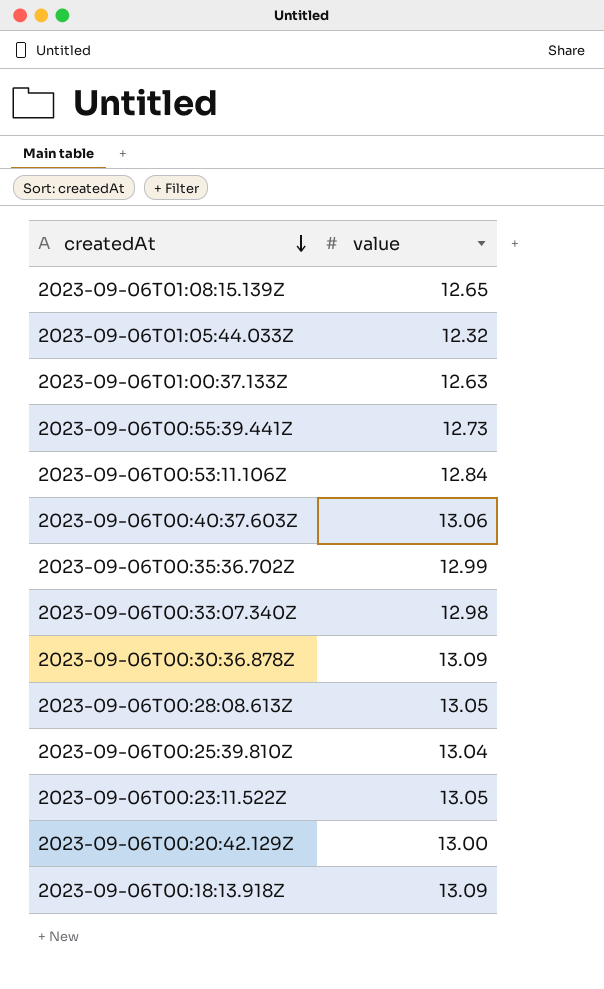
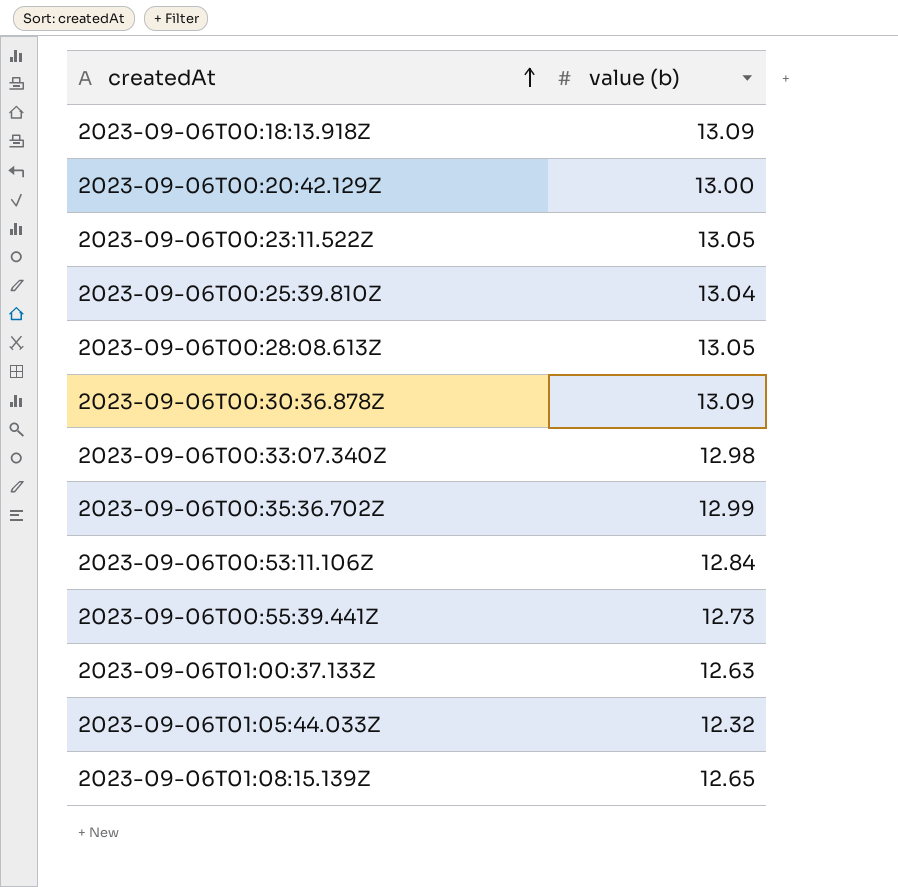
row order: createdAt descending -> createdAt ascending
column name: value -> value (b)
row 2023-09-06T00:40:37.603Z: 13.06 -> none

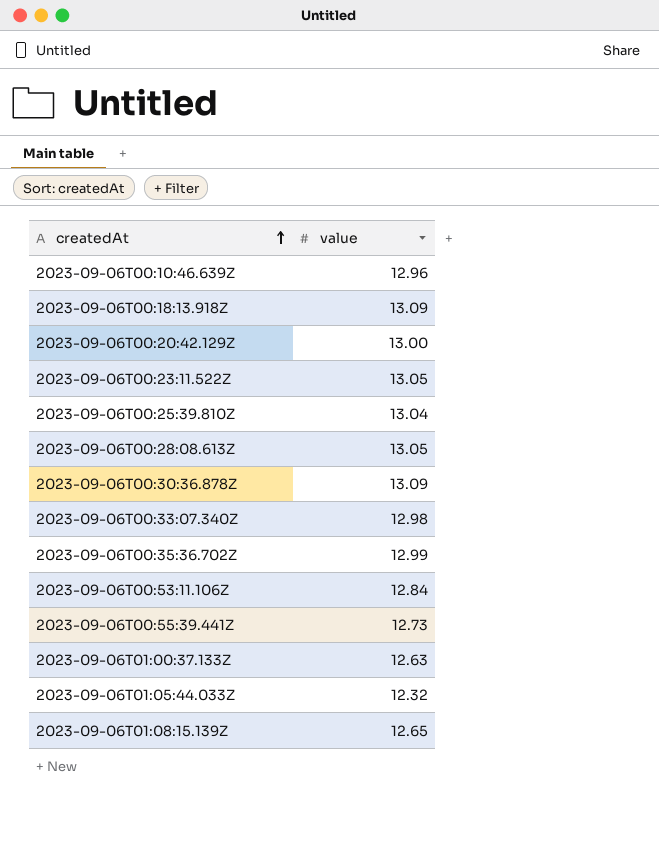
column name: value (b) -> value
row 2023-09-06T00:10:46.639Z: none -> 12.96

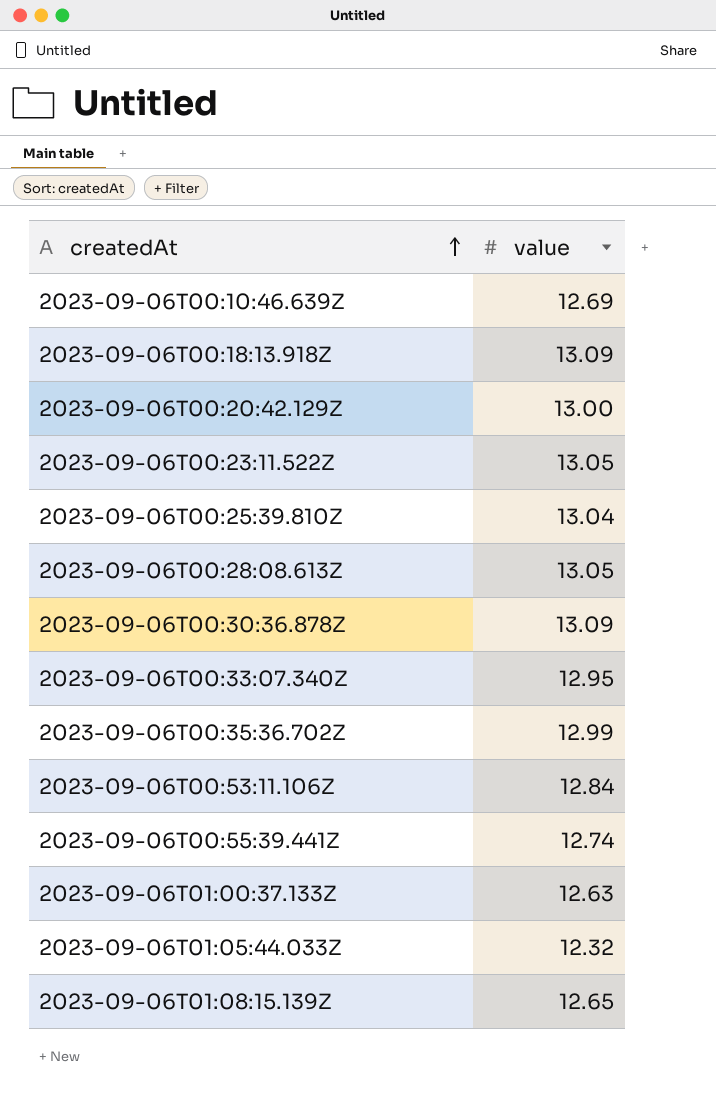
2023-09-06T00:10:46.639Z | value: 12.96 -> 12.69
2023-09-06T00:33:07.340Z | value: 12.98 -> 12.95
2023-09-06T00:55:39.441Z | value: 12.73 -> 12.74

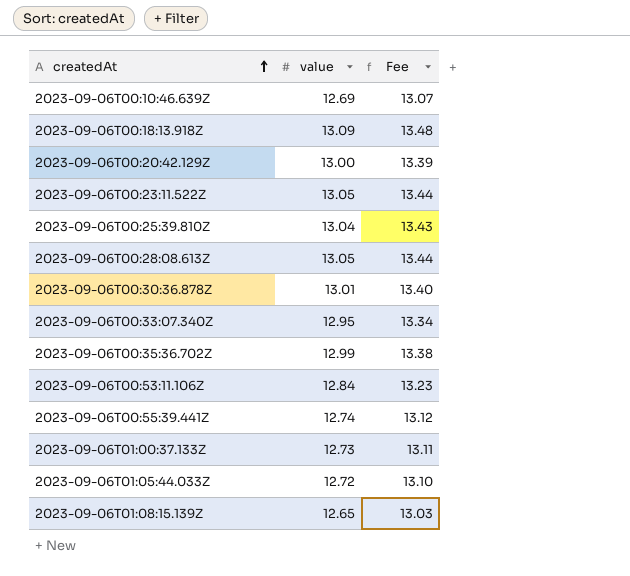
column Fee | formula: none -> [value] * 1.03
2023-09-06T00:30:36.878Z | value: 13.09 -> 13.01
2023-09-06T01:00:37.133Z | value: 12.63 -> 12.73
2023-09-06T01:05:44.033Z | value: 12.32 -> 12.72

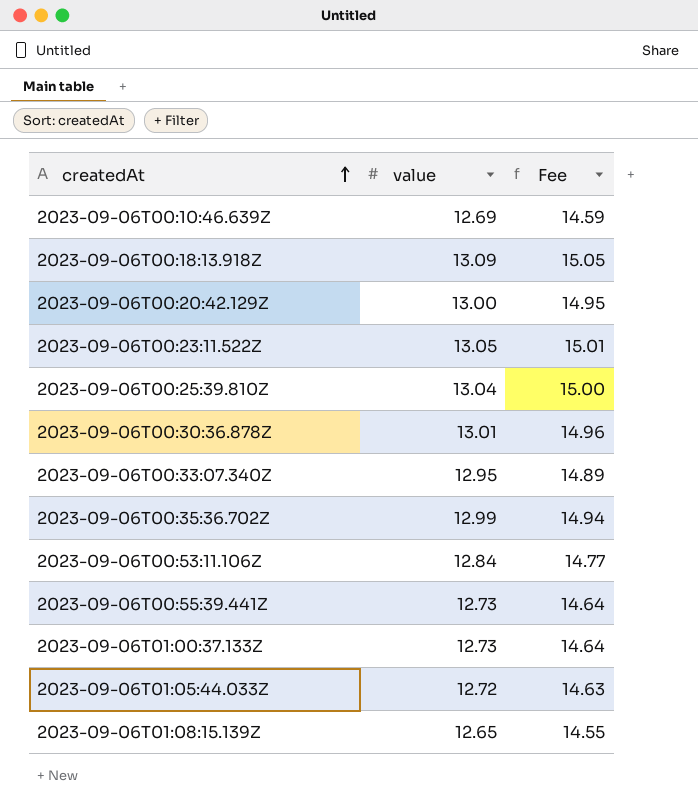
column Fee | formula: [value] * 1.03 -> [value] * 1.15
row 2023-09-06T00:28:08.613Z: 13.05 | 13.44 -> none
2023-09-06T00:55:39.441Z | value: 12.74 -> 12.73

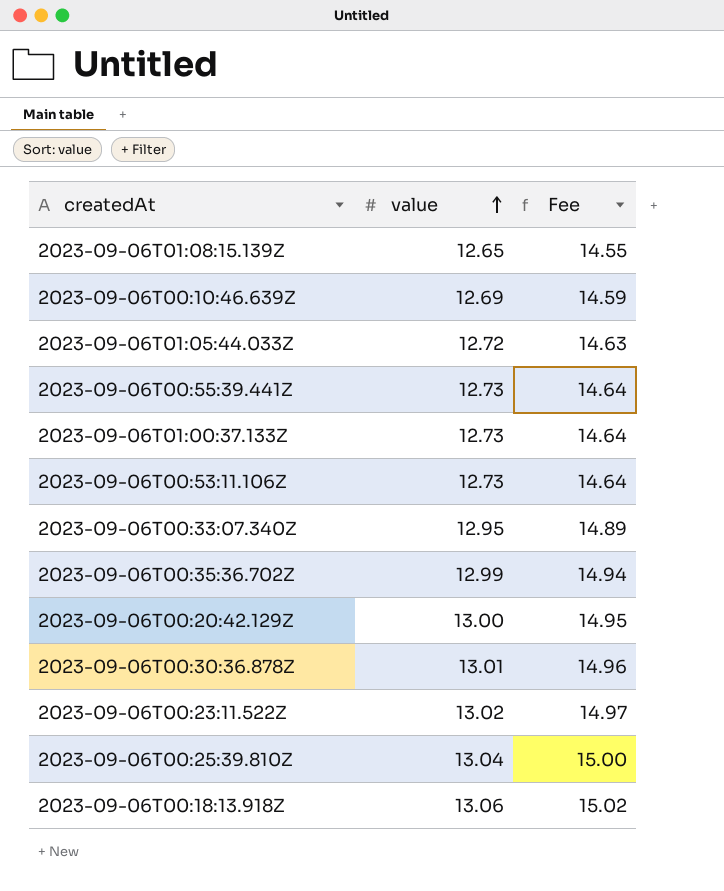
row order: createdAt ascending -> value ascending
2023-09-06T00:53:11.106Z | value: 12.84 -> 12.73
2023-09-06T00:53:11.106Z | Fee: 14.77 -> 14.64
2023-09-06T00:23:11.522Z | value: 13.05 -> 13.02
2023-09-06T00:23:11.522Z | Fee: 15.01 -> 14.97
2023-09-06T00:18:13.918Z | value: 13.09 -> 13.06
2023-09-06T00:18:13.918Z | Fee: 15.05 -> 15.02

